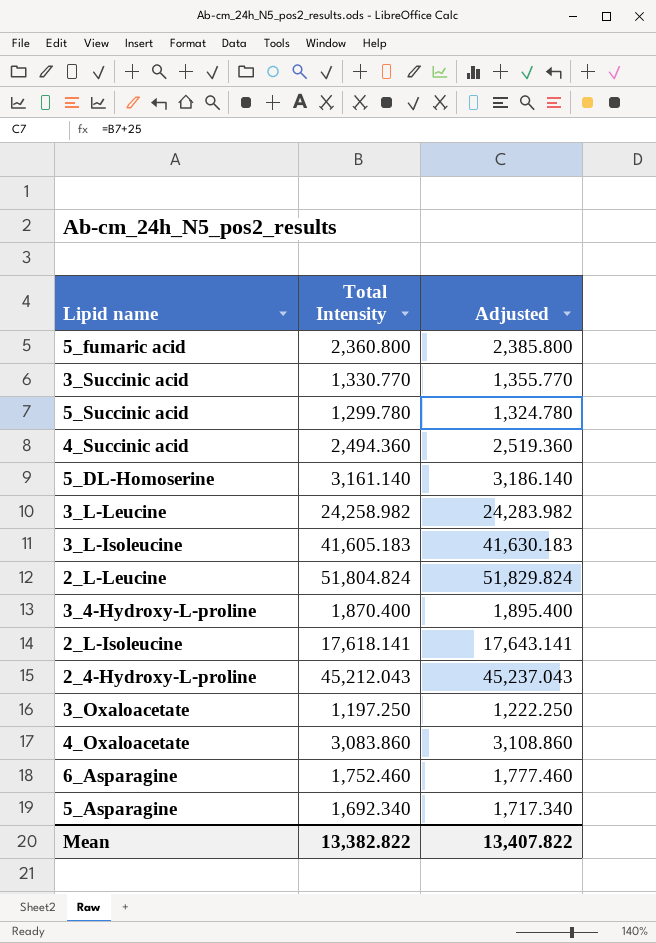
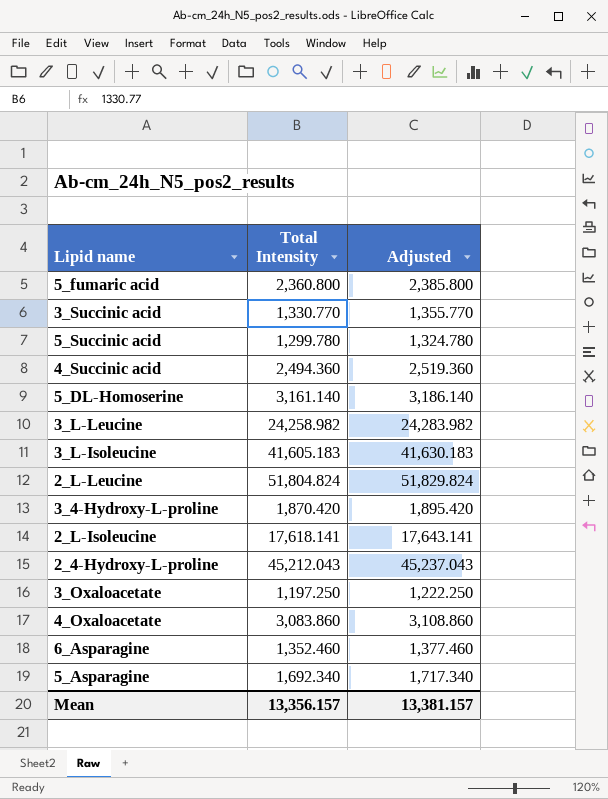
3_4-Hydroxy-L-proline | Total Intensity: 1,870.400 -> 1,870.420
3_4-Hydroxy-L-proline | Adjusted: 1,895.400 -> 1,895.420
6_Asparagine | Total Intensity: 1,752.460 -> 1,352.460
6_Asparagine | Adjusted: 1,777.460 -> 1,377.460
Mean | Total Intensity: 13,382.822 -> 13,356.157
Mean | Adjusted: 13,407.822 -> 13,381.157

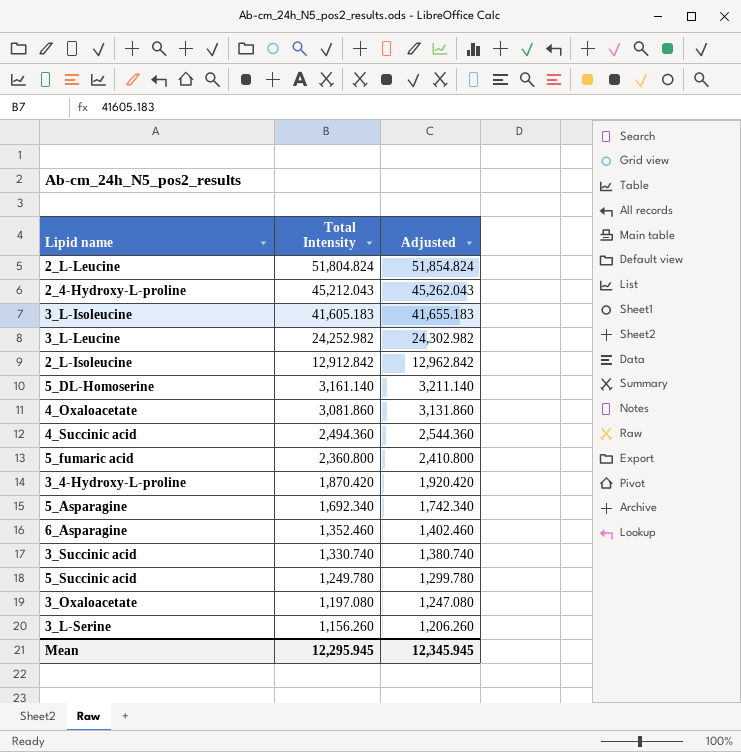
row order: none -> Total Intensity descending
column Adjusted | formula: [Total Intensity] + 25 -> [Total Intensity] + 50
3_L-Leucine | Total Intensity: 24,258.982 -> 24,252.982
2_L-Isoleucine | Total Intensity: 17,618.141 -> 12,912.842
4_Oxaloacetate | Total Intensity: 3,083.860 -> 3,081.860
3_Succinic acid | Total Intensity: 1,330.770 -> 1,330.740
5_Succinic acid | Total Intensity: 1,299.780 -> 1,249.780
3_Oxaloacetate | Total Intensity: 1,197.250 -> 1,197.080
row 3_L-Serine: none -> 1,156.260 | 1,206.260
Mean | Total Intensity: 13,356.157 -> 12,295.945
Mean | Adjusted: 13,381.157 -> 12,345.945

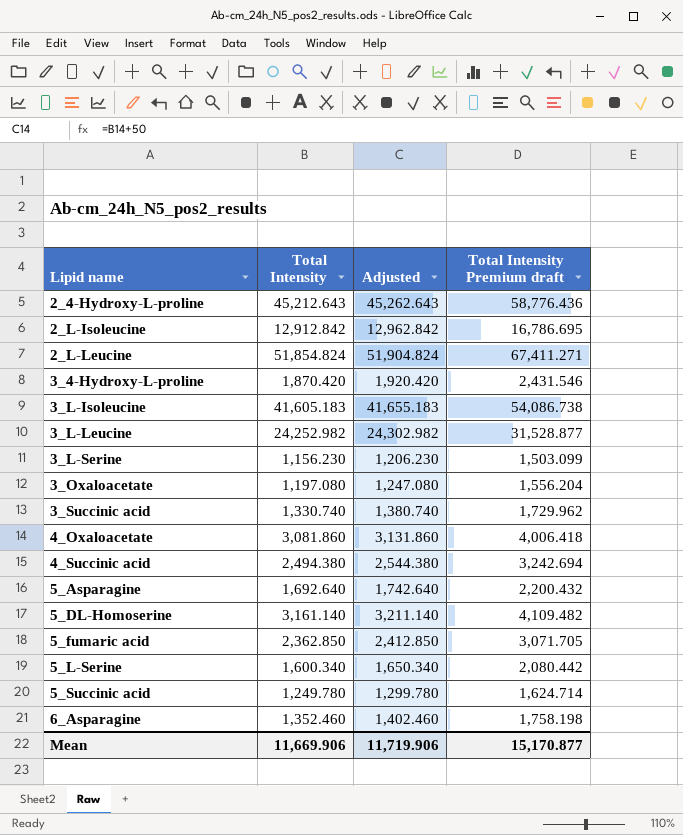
row order: Total Intensity descending -> Lipid name ascending
column Total Intensity Premium draft | formula: none -> [Total Intensity] * 1.3
2_4-Hydroxy-L-proline | Total Intensity: 45,212.043 -> 45,212.643
2_4-Hydroxy-L-proline | Adjusted: 45,262.043 -> 45,262.643
2_L-Leucine | Total Intensity: 51,804.824 -> 51,854.824
2_L-Leucine | Adjusted: 51,854.824 -> 51,904.824
3_L-Serine | Total Intensity: 1,156.260 -> 1,156.230
3_L-Serine | Adjusted: 1,206.260 -> 1,206.230
4_Succinic acid | Total Intensity: 2,494.360 -> 2,494.380
4_Succinic acid | Adjusted: 2,544.360 -> 2,544.380
5_Asparagine | Total Intensity: 1,692.340 -> 1,692.640
5_Asparagine | Adjusted: 1,742.340 -> 1,742.640
5_fumaric acid | Total Intensity: 2,360.800 -> 2,362.850
5_fumaric acid | Adjusted: 2,410.800 -> 2,412.850
row 5_L-Serine: none -> 1,600.340 | 1,650.340 | 2,080.442
Mean | Total Intensity: 12,295.945 -> 11,669.906
Mean | Adjusted: 12,345.945 -> 11,719.906

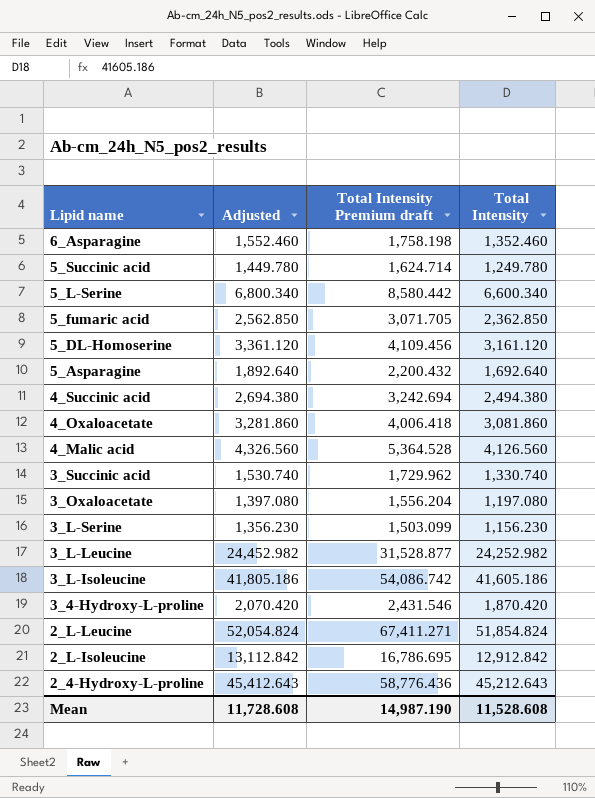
row order: Lipid name ascending -> Lipid name descending
column Adjusted | formula: [Total Intensity] + 50 -> [Total Intensity] + 200
column Total Intensity | position: 2 -> 4
5_L-Serine | Total Intensity Premium draft: 2,080.442 -> 8,580.442
5_L-Serine | Total Intensity: 1,600.340 -> 6,600.340
5_DL-Homoserine | Total Intensity Premium draft: 4,109.482 -> 4,109.456
5_DL-Homoserine | Total Intensity: 3,161.140 -> 3,161.120
row 4_Malic acid: none -> 4,326.560 | 5,364.528 | 4,126.560
3_L-Isoleucine | Total Intensity Premium draft: 54,086.738 -> 54,086.742
3_L-Isoleucine | Total Intensity: 41,605.183 -> 41,605.186
Mean | Adjusted: 11,719.906 -> 11,728.608
Mean | Total Intensity Premium draft: 15,170.877 -> 14,987.190
Mean | Total Intensity: 11,669.906 -> 11,528.608

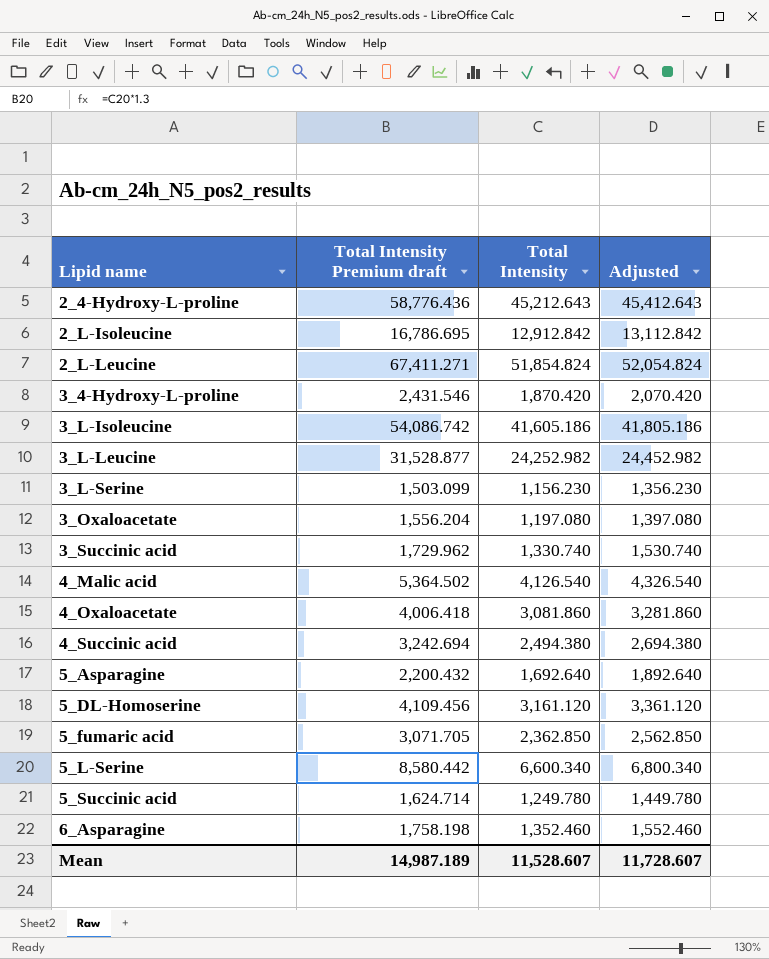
row order: Lipid name descending -> Lipid name ascending
column Adjusted | position: 2 -> 4
4_Malic acid | Total Intensity Premium draft: 5,364.528 -> 5,364.502
4_Malic acid | Total Intensity: 4,126.560 -> 4,126.540
4_Malic acid | Adjusted: 4,326.560 -> 4,326.540
Mean | Total Intensity Premium draft: 14,987.190 -> 14,987.189
Mean | Total Intensity: 11,528.608 -> 11,528.607
Mean | Adjusted: 11,728.608 -> 11,728.607

